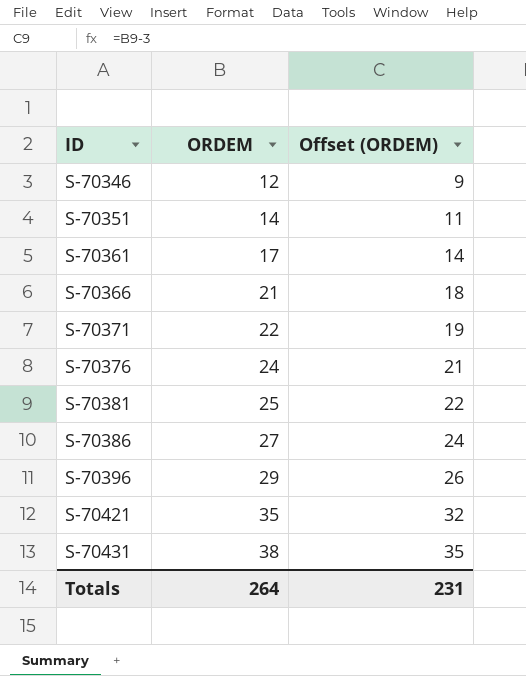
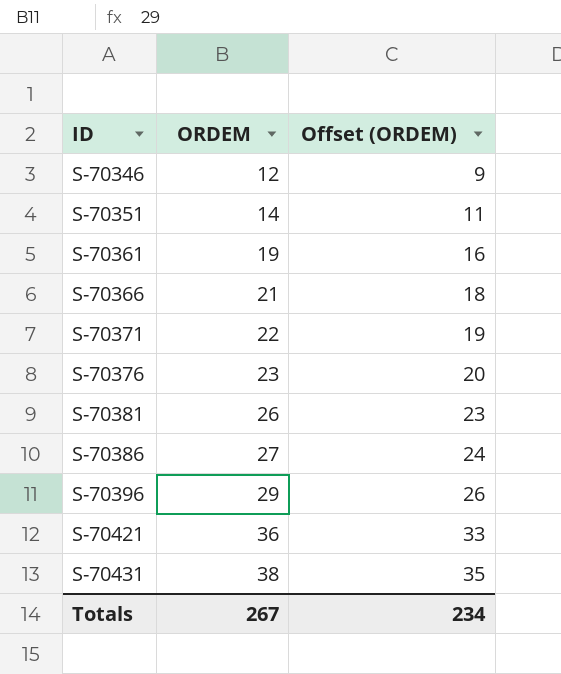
S-70361 | ORDEM: 17 -> 19
S-70361 | Offset (ORDEM): 14 -> 16
S-70376 | ORDEM: 24 -> 23
S-70376 | Offset (ORDEM): 21 -> 20
S-70381 | ORDEM: 25 -> 26
S-70381 | Offset (ORDEM): 22 -> 23
S-70421 | ORDEM: 35 -> 36
S-70421 | Offset (ORDEM): 32 -> 33
Totals | ORDEM: 264 -> 267
Totals | Offset (ORDEM): 231 -> 234

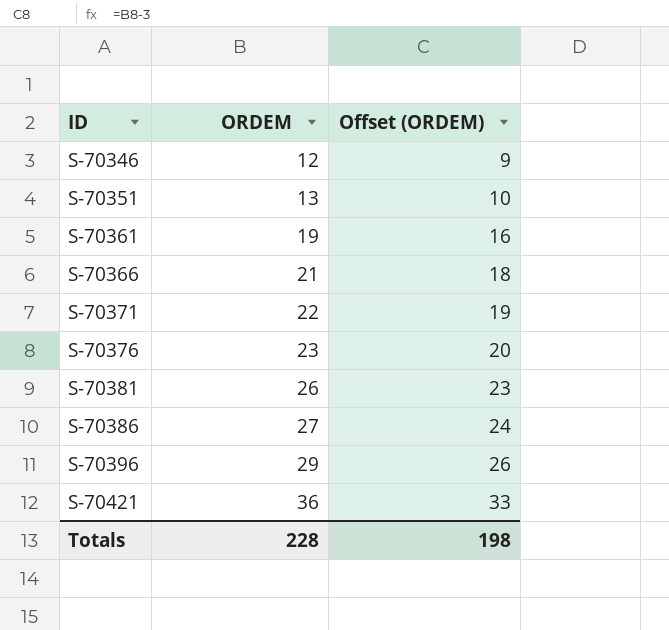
row S-70431: 38 | 35 -> none
S-70351 | ORDEM: 14 -> 13
S-70351 | Offset (ORDEM): 11 -> 10
Totals | ORDEM: 267 -> 228
Totals | Offset (ORDEM): 234 -> 198

